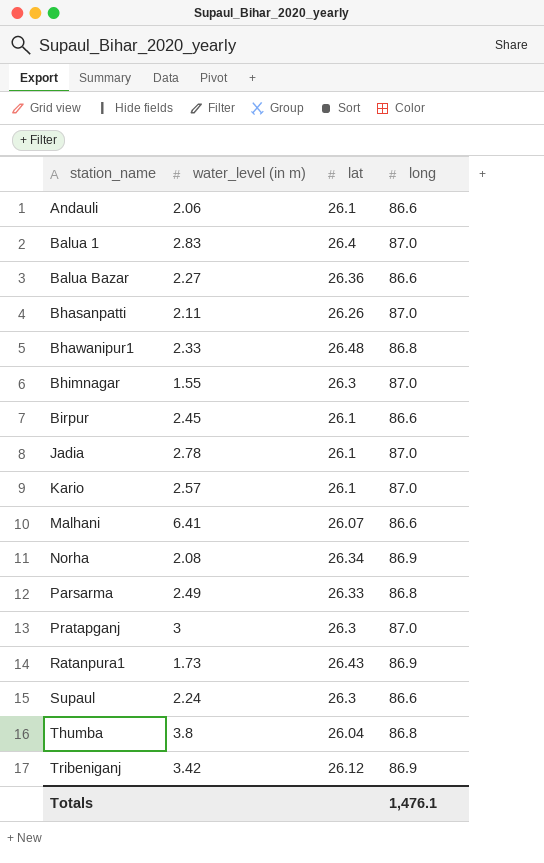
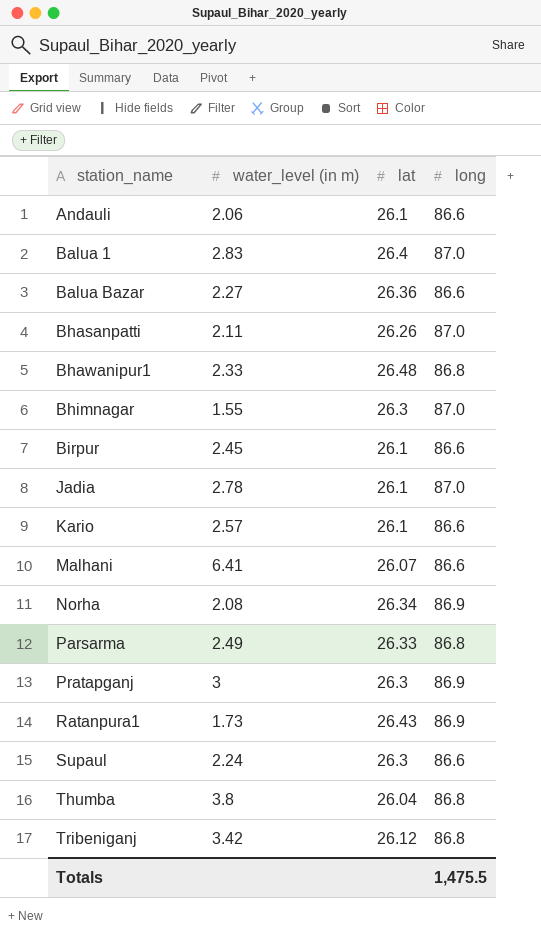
Kario | long: 87.0 -> 86.6
Pratapganj | long: 87.0 -> 86.9
Tribeniganj | long: 86.9 -> 86.8
Totals | long: 1,476.1 -> 1,475.5

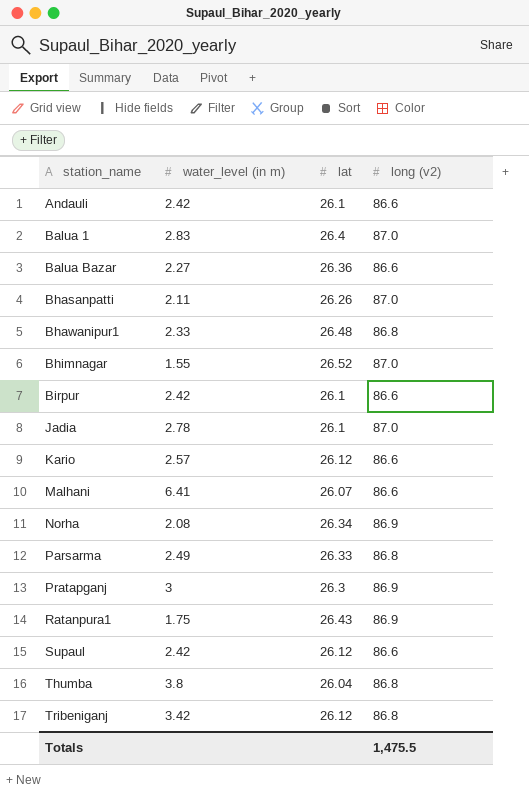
column name: long -> long (v2)
Andauli | water_level (in m): 2.06 -> 2.42
Bhimnagar | lat: 26.3 -> 26.52
Birpur | water_level (in m): 2.45 -> 2.42
Kario | lat: 26.1 -> 26.12
Ratanpura1 | water_level (in m): 1.73 -> 1.75
Supaul | water_level (in m): 2.24 -> 2.42
Supaul | lat: 26.3 -> 26.12

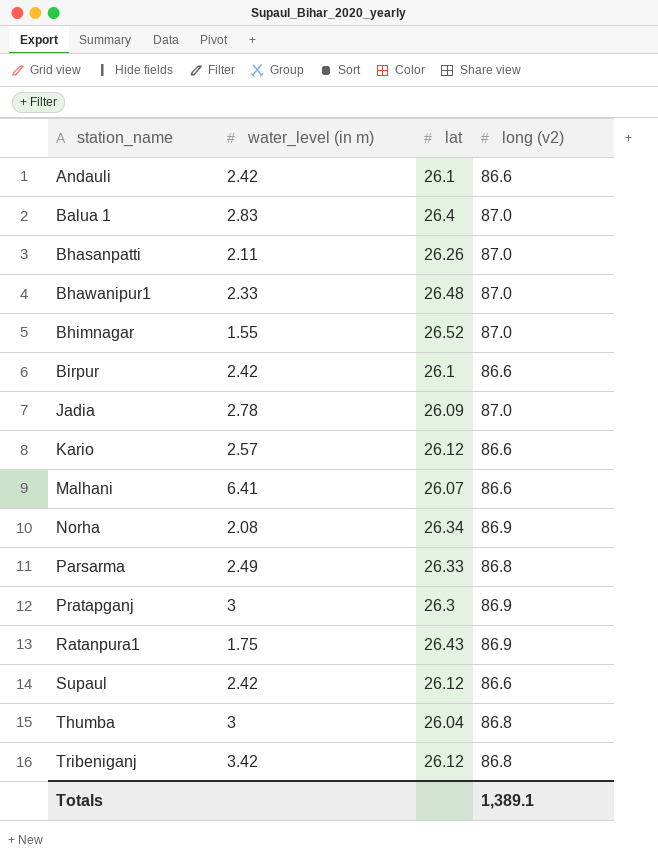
row Balua Bazar: 2.27 | 26.36 | 86.6 -> none
Bhawanipur1 | long (v2): 86.8 -> 87.0
Jadia | lat: 26.1 -> 26.09
Thumba | water_level (in m): 3.8 -> 3
Totals | long (v2): 1,475.5 -> 1,389.1

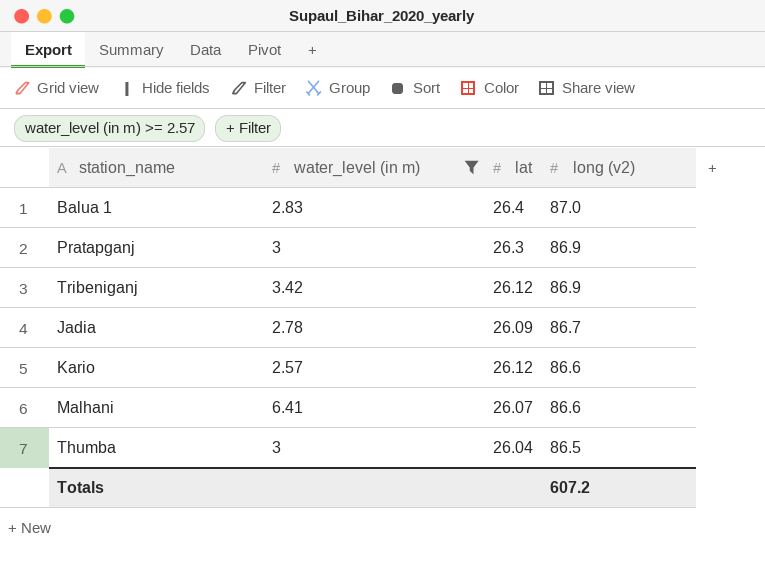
filter: none -> water_level (in m) >= 2.57
row order: station_name ascending -> long (v2) descending
Tribeniganj | long (v2): 86.8 -> 86.9
Jadia | long (v2): 87.0 -> 86.7
Thumba | long (v2): 86.8 -> 86.5
Totals | long (v2): 1,389.1 -> 607.2

